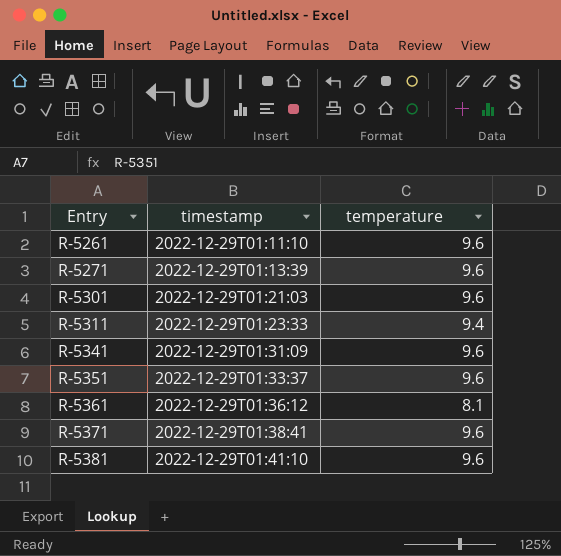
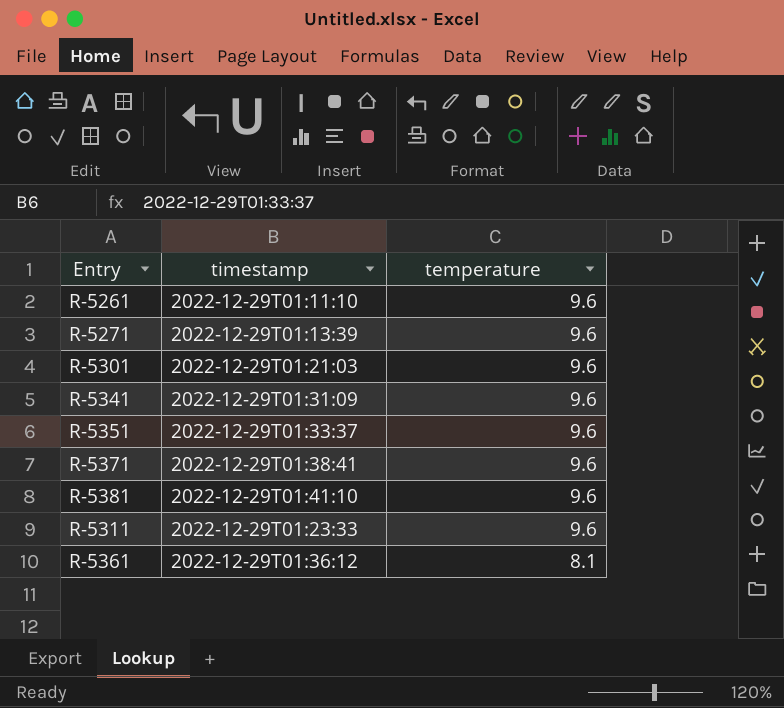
row order: Entry ascending -> temperature descending
R-5311 | temperature: 9.4 -> 9.6

